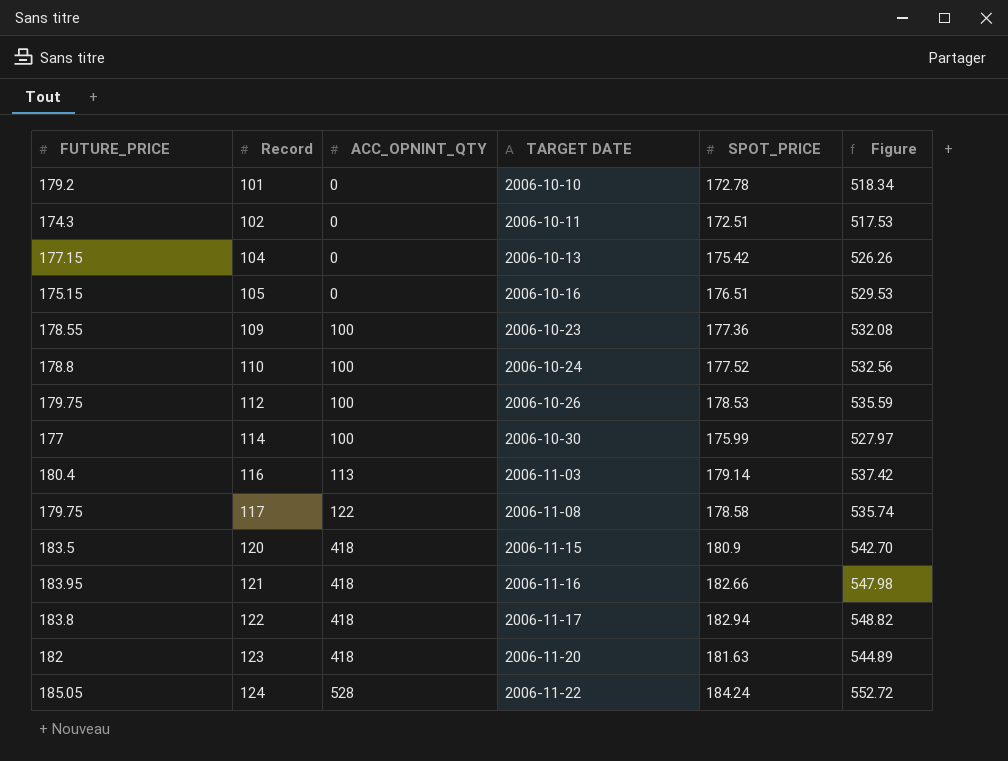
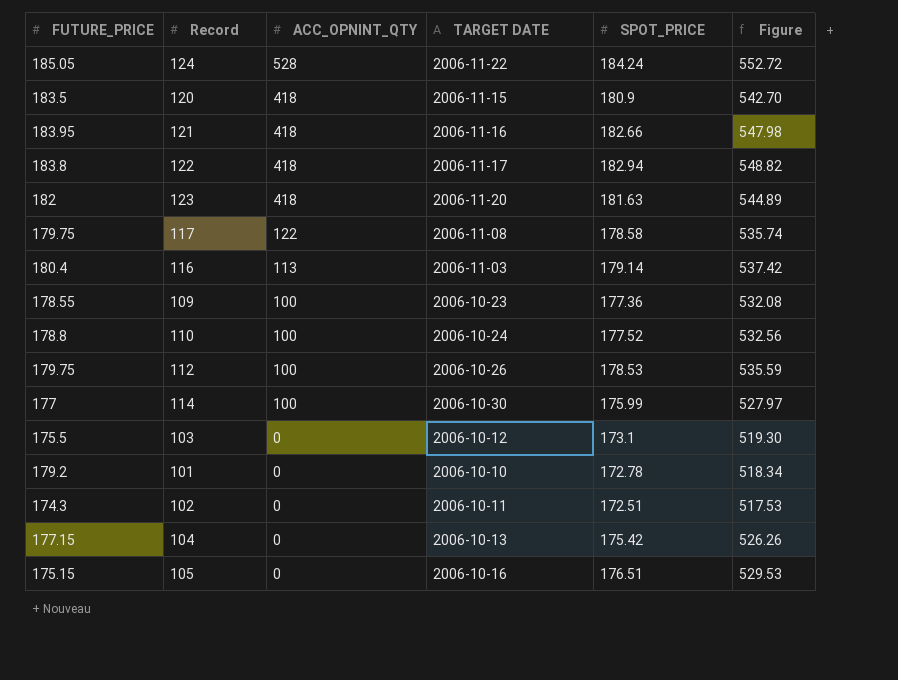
row order: Record ascending -> ACC_OPNINT_QTY descending
row 103: none -> 175.5 | 0 | 2006-10-12 | 173.1 | 519.30

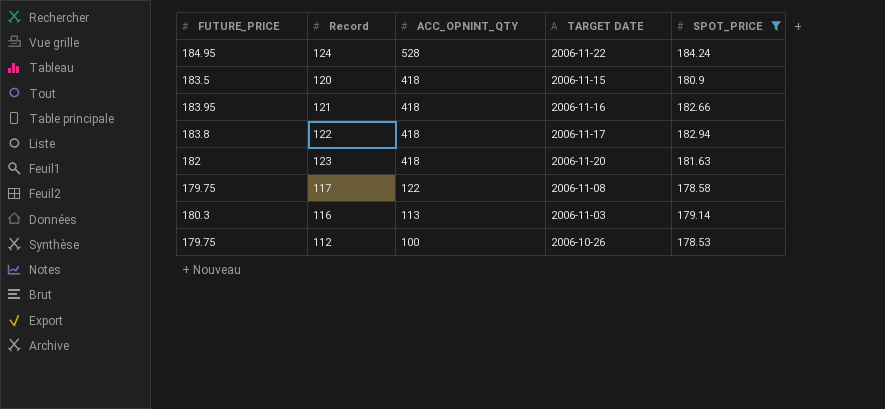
filter: none -> SPOT_PRICE >= 178.53
column Figure | formula: [SPOT_PRICE] * 3 -> none
124 | FUTURE_PRICE: 185.05 -> 184.95
116 | FUTURE_PRICE: 180.4 -> 180.3

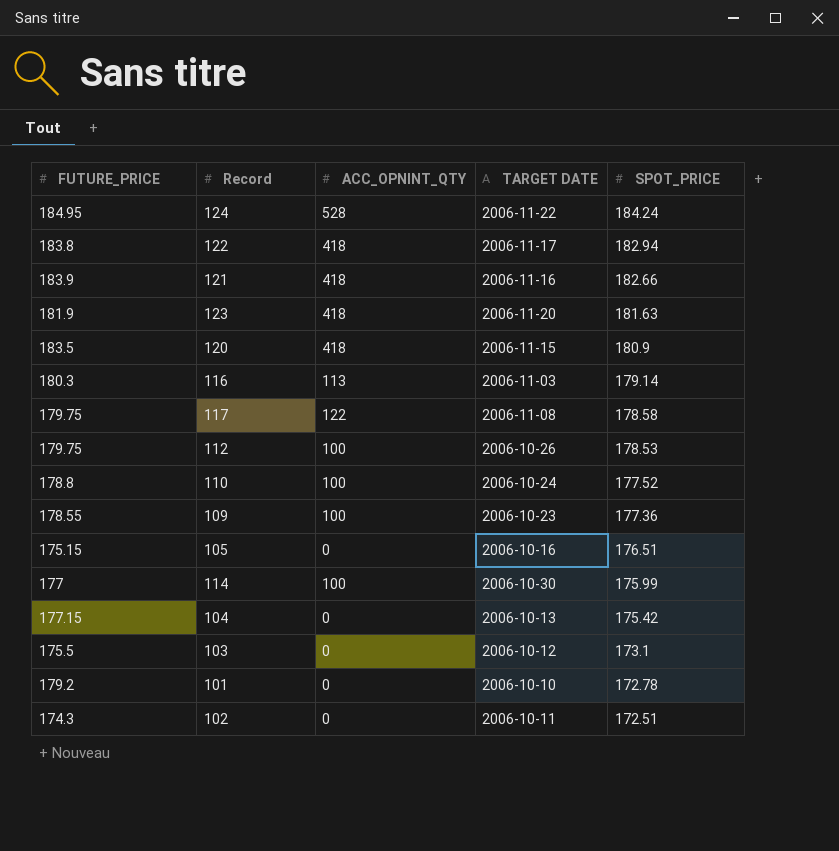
filter: SPOT_PRICE >= 178.53 -> none
row order: ACC_OPNINT_QTY descending -> SPOT_PRICE descending
121 | FUTURE_PRICE: 183.95 -> 183.9
123 | FUTURE_PRICE: 182 -> 181.9

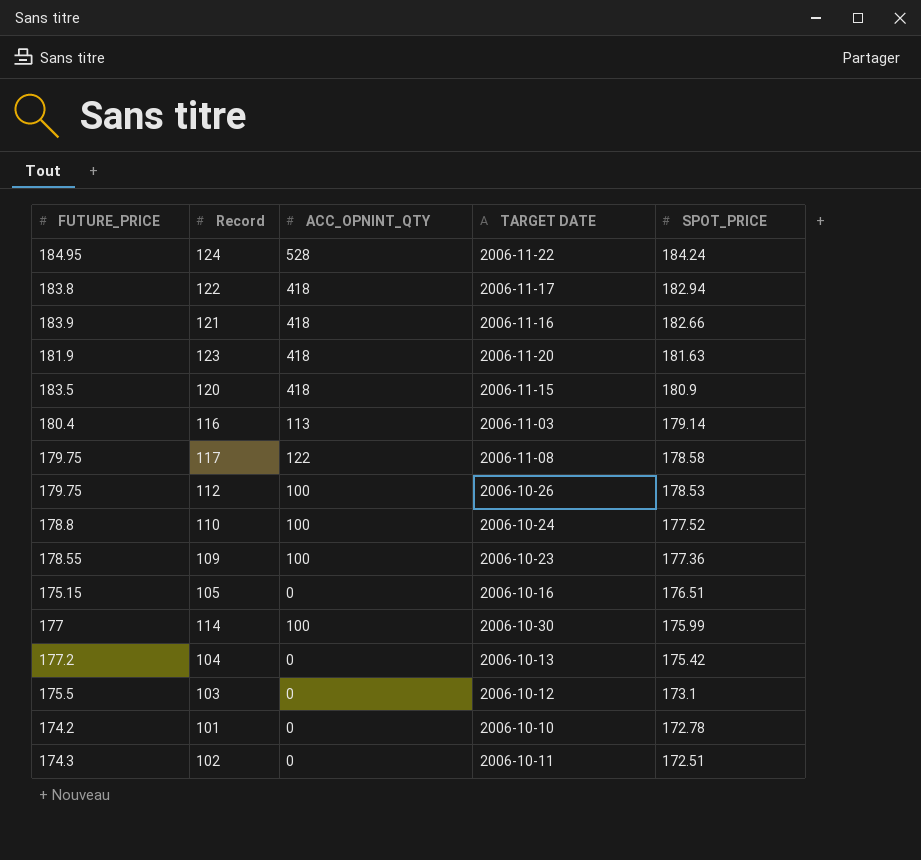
116 | FUTURE_PRICE: 180.3 -> 180.4
104 | FUTURE_PRICE: 177.15 -> 177.2
101 | FUTURE_PRICE: 179.2 -> 174.2

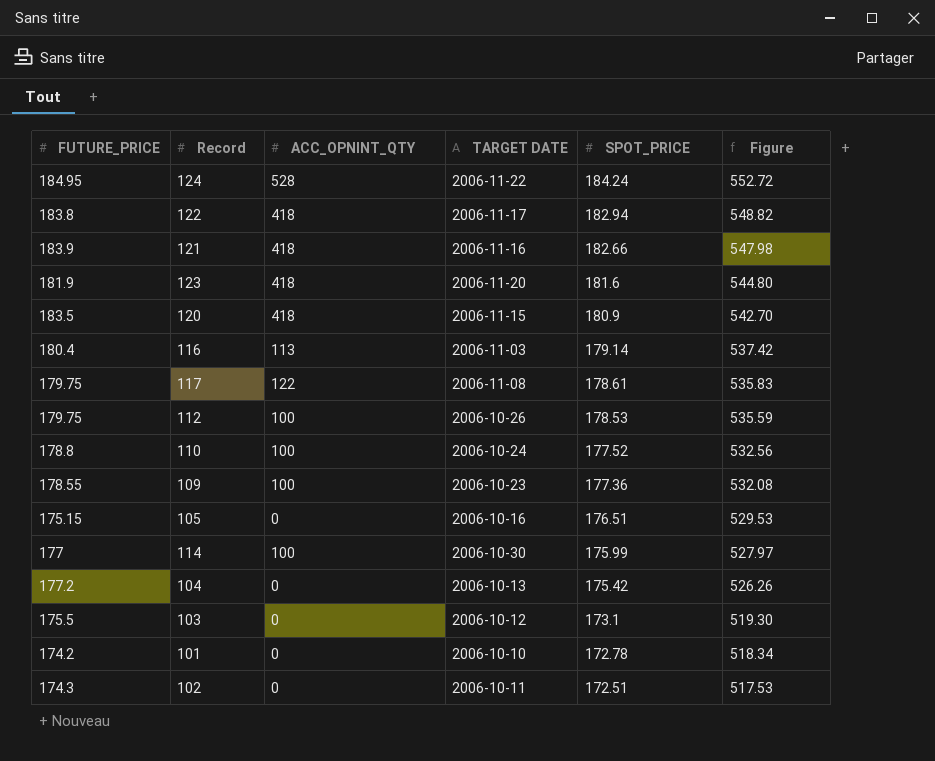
column Figure | formula: none -> [SPOT_PRICE] * 3
123 | SPOT_PRICE: 181.63 -> 181.6
117 | SPOT_PRICE: 178.58 -> 178.61

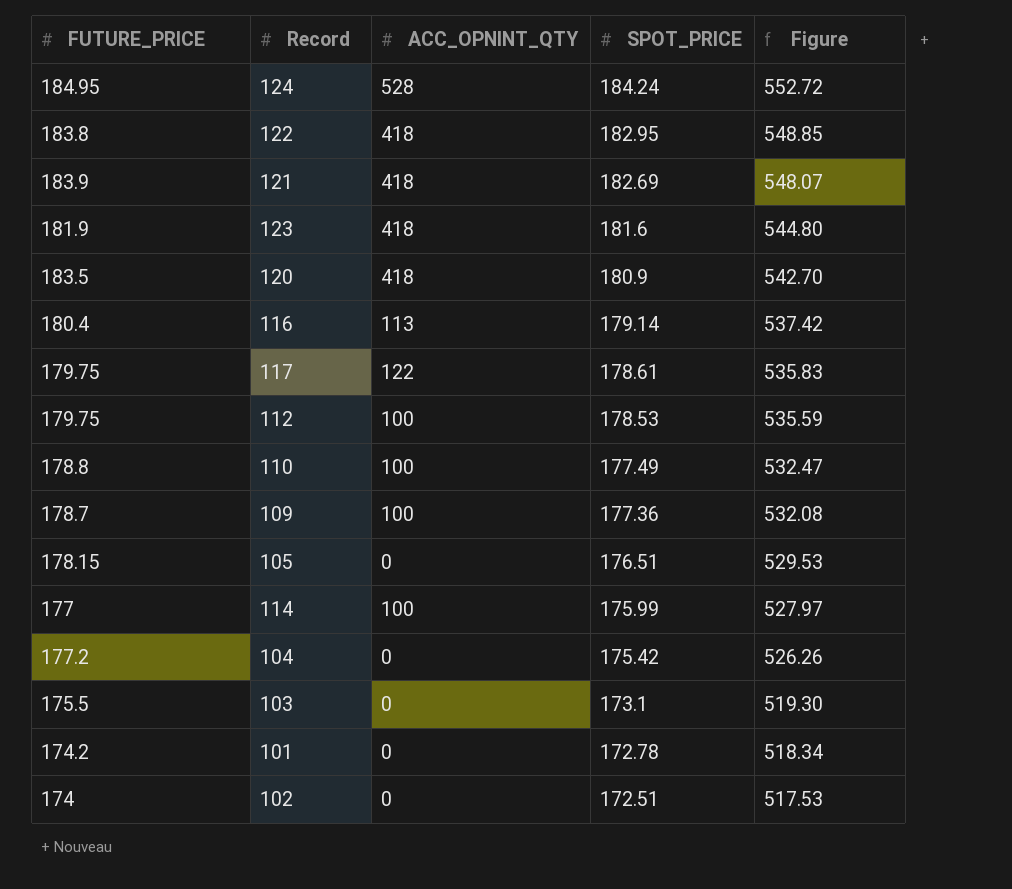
column TARGET DATE | position: 4 -> none
122 | SPOT_PRICE: 182.94 -> 182.95
122 | Figure: 548.82 -> 548.85
121 | SPOT_PRICE: 182.66 -> 182.69
121 | Figure: 547.98 -> 548.07
110 | SPOT_PRICE: 177.52 -> 177.49
110 | Figure: 532.56 -> 532.47
109 | FUTURE_PRICE: 178.55 -> 178.7
105 | FUTURE_PRICE: 175.15 -> 178.15
102 | FUTURE_PRICE: 174.3 -> 174

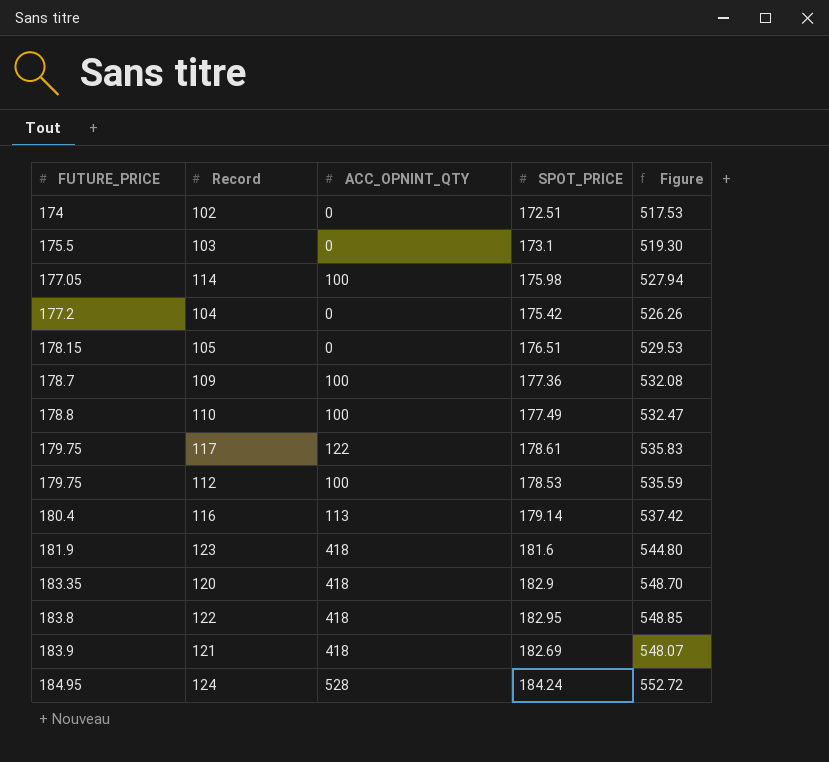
row order: SPOT_PRICE descending -> FUTURE_PRICE ascending
row 101: 174.2 | 0 | 172.78 | 518.34 -> none
114 | FUTURE_PRICE: 177 -> 177.05
114 | SPOT_PRICE: 175.99 -> 175.98
114 | Figure: 527.97 -> 527.94
120 | FUTURE_PRICE: 183.5 -> 183.35
120 | SPOT_PRICE: 180.9 -> 182.9
120 | Figure: 542.70 -> 548.70

